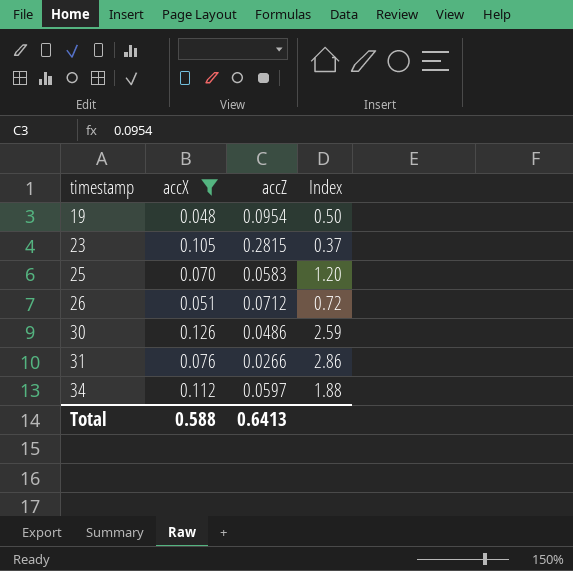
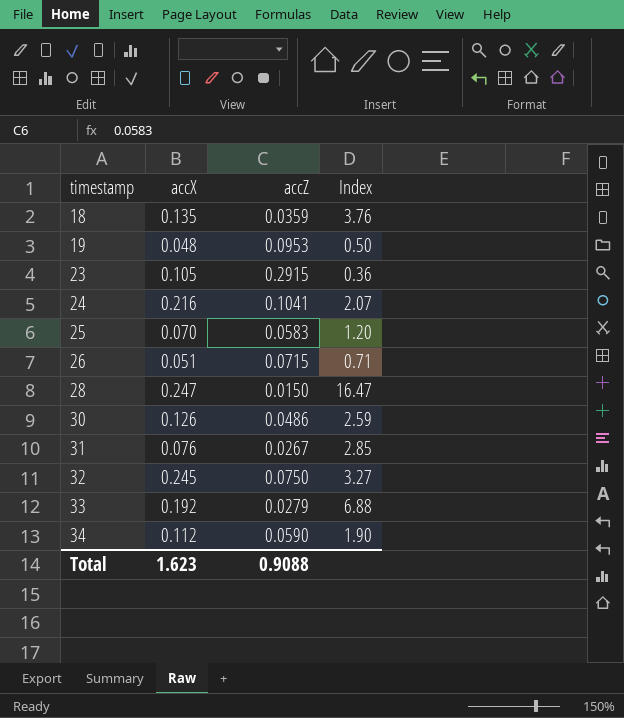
filter: accX <= 0.126 -> none
19 | accZ: 0.0954 -> 0.0953
23 | accZ: 0.2815 -> 0.2915
23 | Index: 0.37 -> 0.36
26 | accZ: 0.0712 -> 0.0715
26 | Index: 0.72 -> 0.71
31 | accZ: 0.0266 -> 0.0267
31 | Index: 2.86 -> 2.85
34 | accZ: 0.0597 -> 0.0590
34 | Index: 1.88 -> 1.90
Total | accX: 0.588 -> 1.623
Total | accZ: 0.6413 -> 0.9088

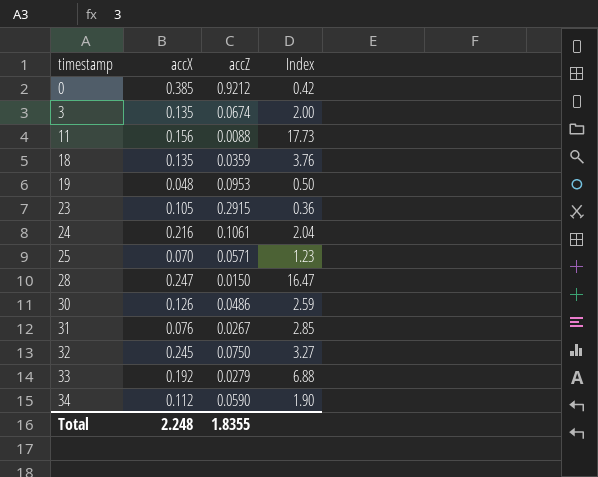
row 26: 0.051 | 0.0715 | 0.71 -> none
row 0: none -> 0.385 | 0.9212 | 0.42
row 3: none -> 0.135 | 0.0674 | 2.00
row 11: none -> 0.156 | 0.0088 | 17.73
24 | accZ: 0.1041 -> 0.1061
24 | Index: 2.07 -> 2.04
25 | accZ: 0.0583 -> 0.0571
25 | Index: 1.20 -> 1.23
Total | accX: 1.623 -> 2.248
Total | accZ: 0.9088 -> 1.8355

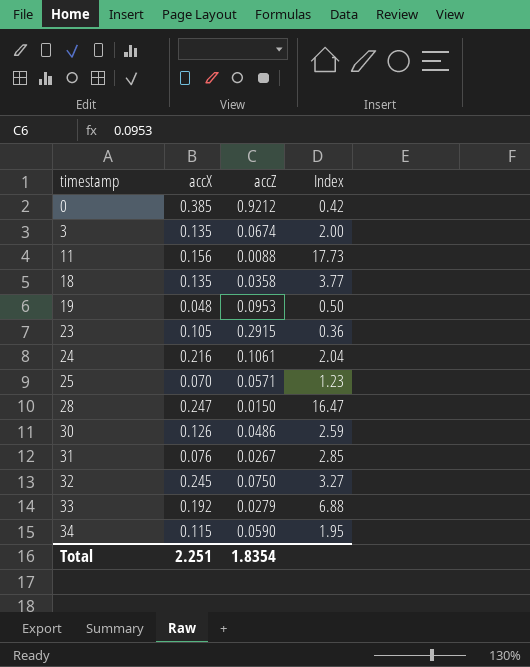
18 | accZ: 0.0359 -> 0.0358
18 | Index: 3.76 -> 3.77
34 | accX: 0.112 -> 0.115
34 | Index: 1.90 -> 1.95
Total | accX: 2.248 -> 2.251
Total | accZ: 1.8355 -> 1.8354

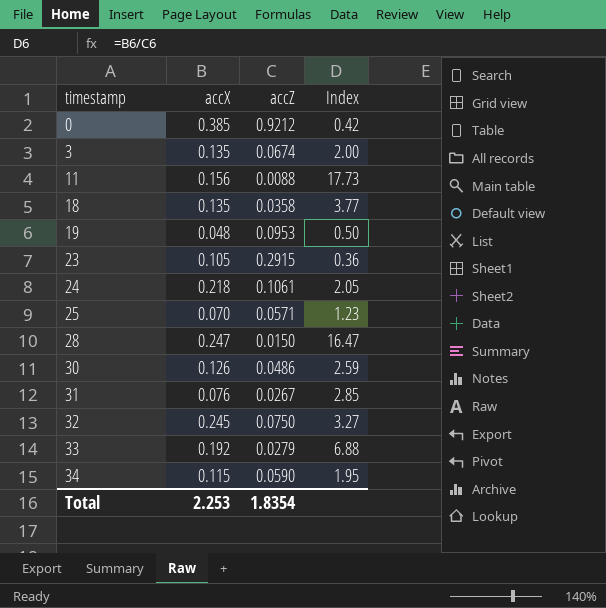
24 | accX: 0.216 -> 0.218
24 | Index: 2.04 -> 2.05
Total | accX: 2.251 -> 2.253

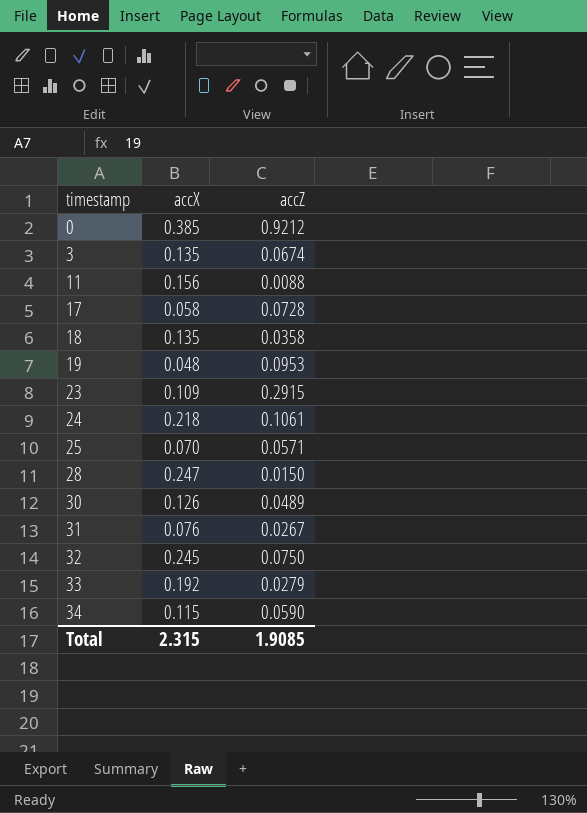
column Index | formula: [accX] / [accZ] -> none
row 17: none -> 0.058 | 0.0728
23 | accX: 0.105 -> 0.109
30 | accZ: 0.0486 -> 0.0489
Total | accX: 2.253 -> 2.315
Total | accZ: 1.8354 -> 1.9085

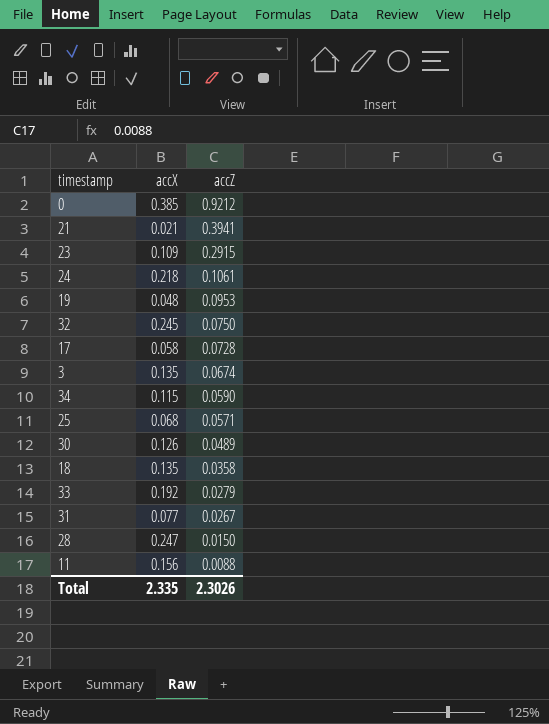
row order: timestamp ascending -> accZ descending
row 21: none -> 0.021 | 0.3941
25 | accX: 0.070 -> 0.068
31 | accX: 0.076 -> 0.077
Total | accX: 2.315 -> 2.335
Total | accZ: 1.9085 -> 2.3026

